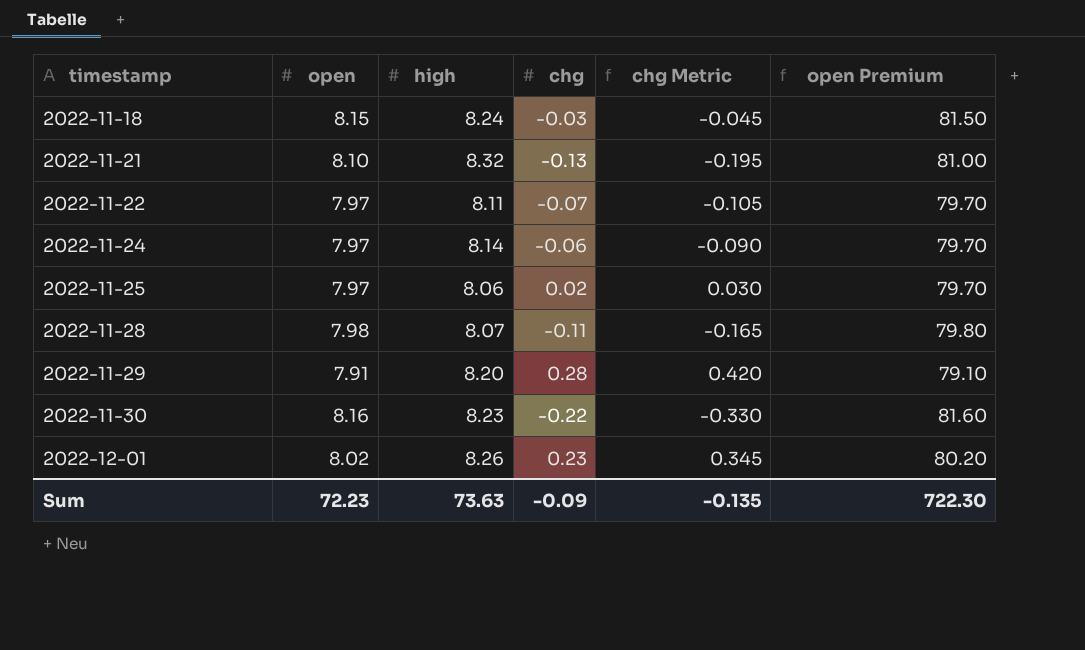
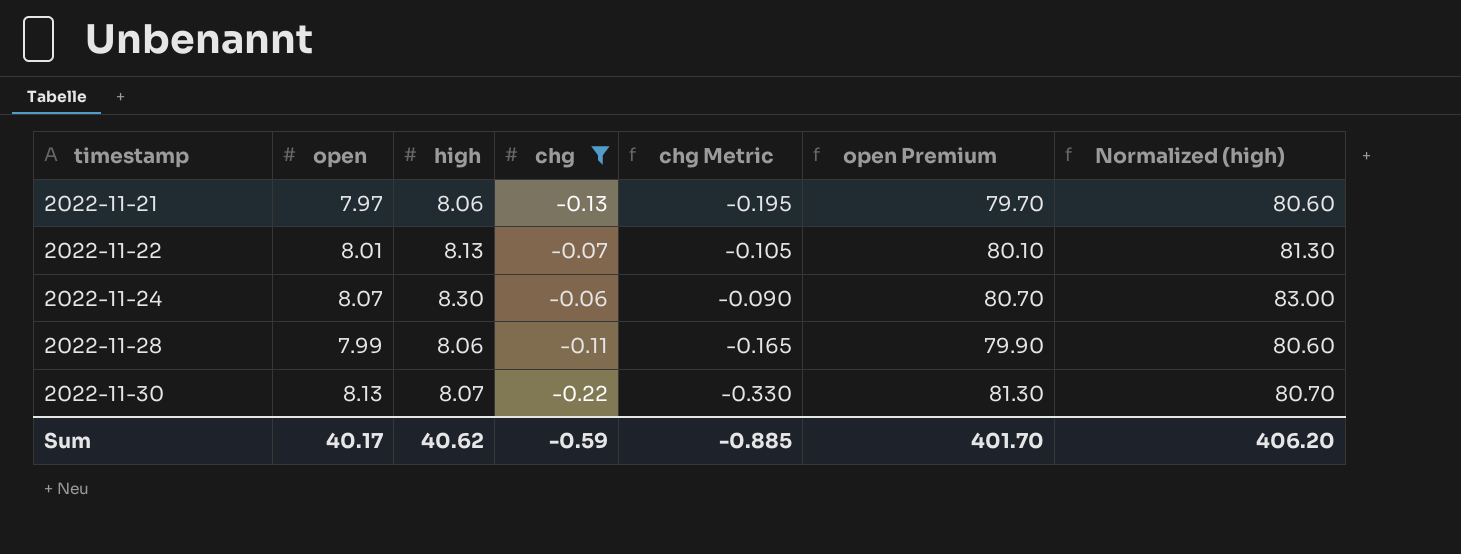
filter: none -> chg <= -0.06
column Normalized (high) | formula: none -> [high] * 10
2022-11-21 | open: 8.10 -> 7.97
2022-11-21 | high: 8.32 -> 8.06
2022-11-21 | open Premium: 81.00 -> 79.70
2022-11-22 | open: 7.97 -> 8.01
2022-11-22 | high: 8.11 -> 8.13
2022-11-22 | open Premium: 79.70 -> 80.10
2022-11-24 | open: 7.97 -> 8.07
2022-11-24 | high: 8.14 -> 8.30
2022-11-24 | open Premium: 79.70 -> 80.70
2022-11-28 | open: 7.98 -> 7.99
2022-11-28 | high: 8.07 -> 8.06
2022-11-28 | open Premium: 79.80 -> 79.90
2022-11-30 | open: 8.16 -> 8.13
2022-11-30 | high: 8.23 -> 8.07
2022-11-30 | open Premium: 81.60 -> 81.30
Sum | open: 72.23 -> 40.17
Sum | high: 73.63 -> 40.62
Sum | chg: -0.09 -> -0.59
Sum | chg Metric: -0.135 -> -0.885
Sum | open Premium: 722.30 -> 401.70

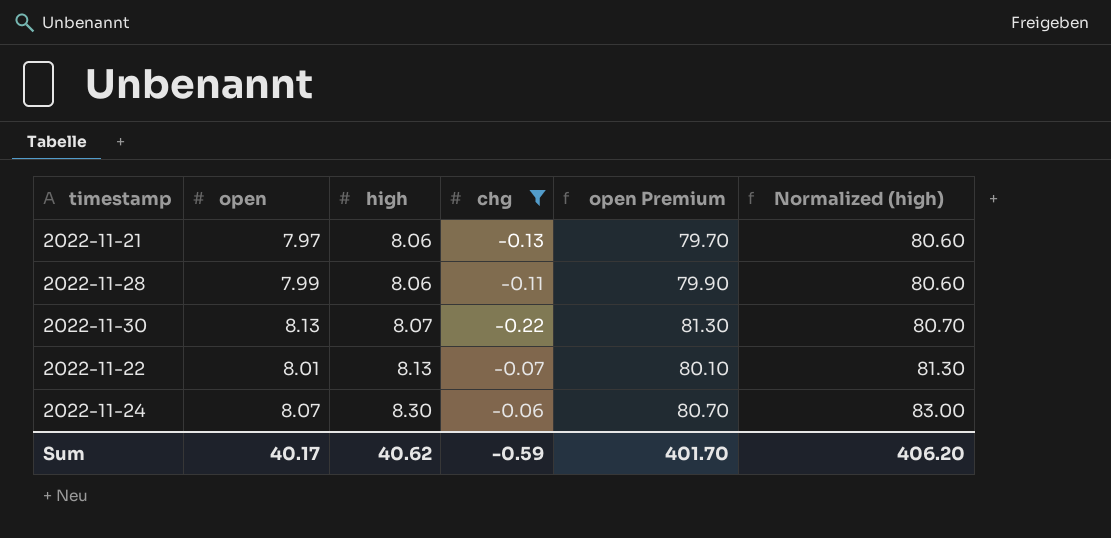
row order: timestamp ascending -> high ascending
column chg Metric | formula: [chg] * 1.5 -> none

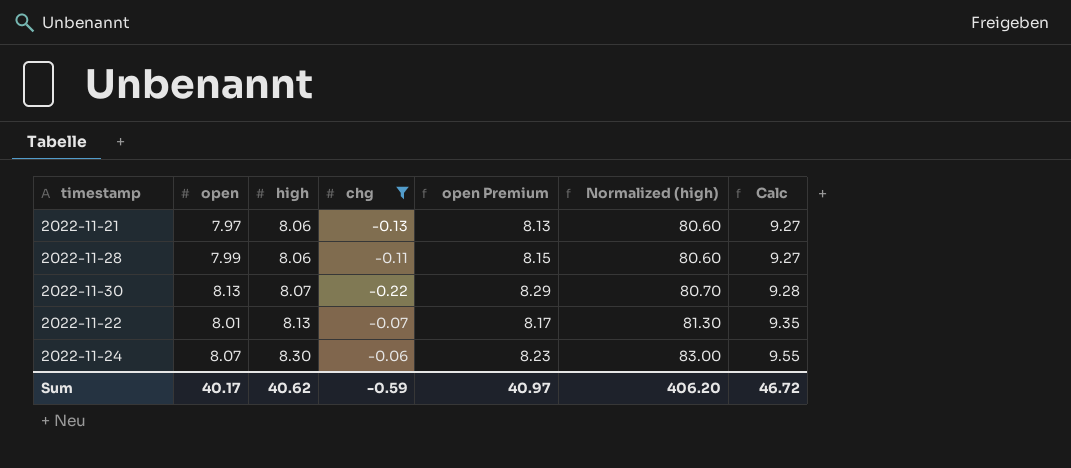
column open Premium | formula: [open] * 10 -> [open] * 1.02
column Calc | formula: none -> [high] * 1.15
Sum | open Premium: 401.70 -> 40.97

